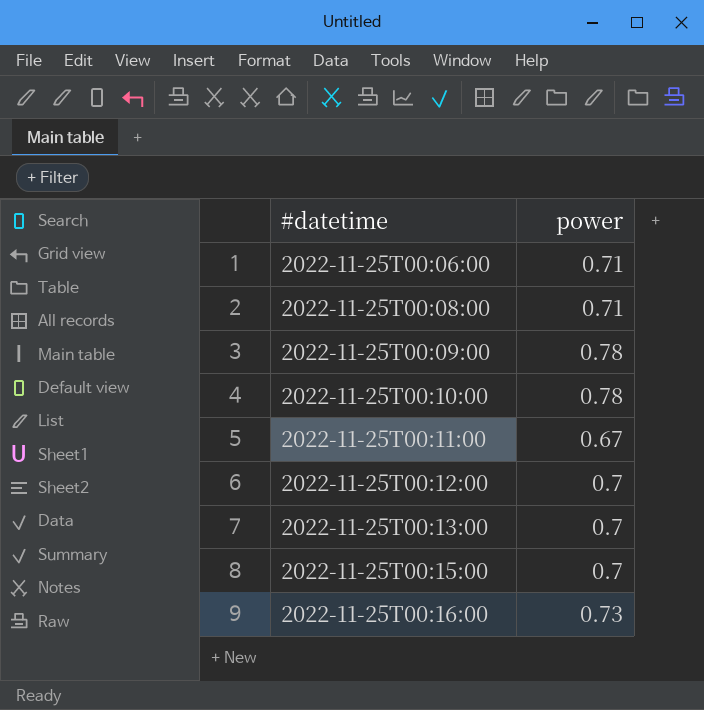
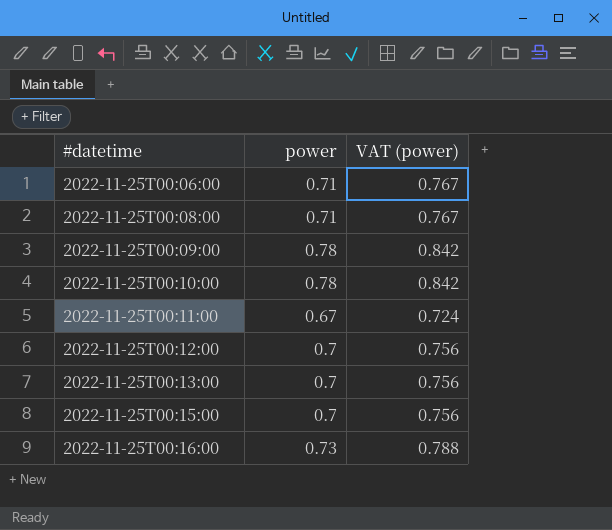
column VAT (power) | formula: none -> [power] * 1.08

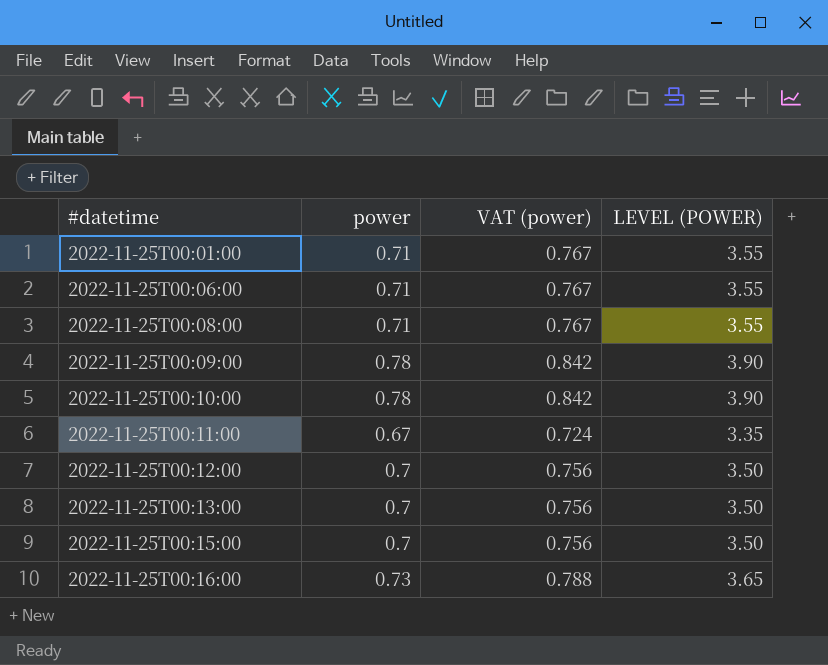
column LEVEL (POWER) | formula: none -> [power] * 5
row 2022-11-25T00:01:00: none -> 0.71 | 0.767 | 3.55

